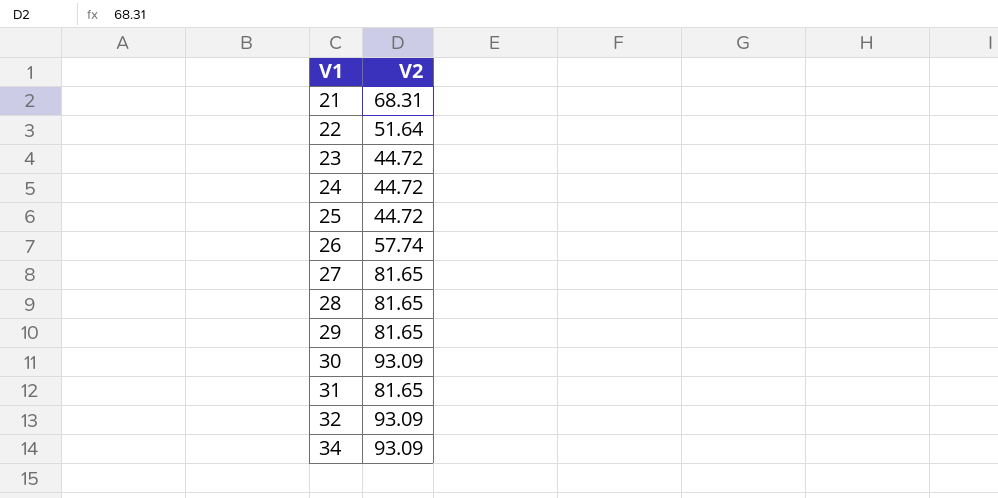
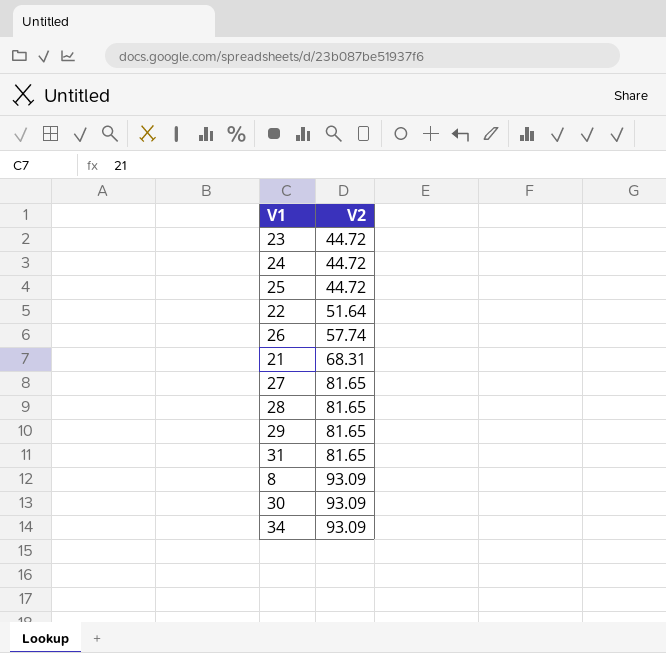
row order: V1 ascending -> V2 ascending
row 32: 93.09 -> none
row 8: none -> 93.09

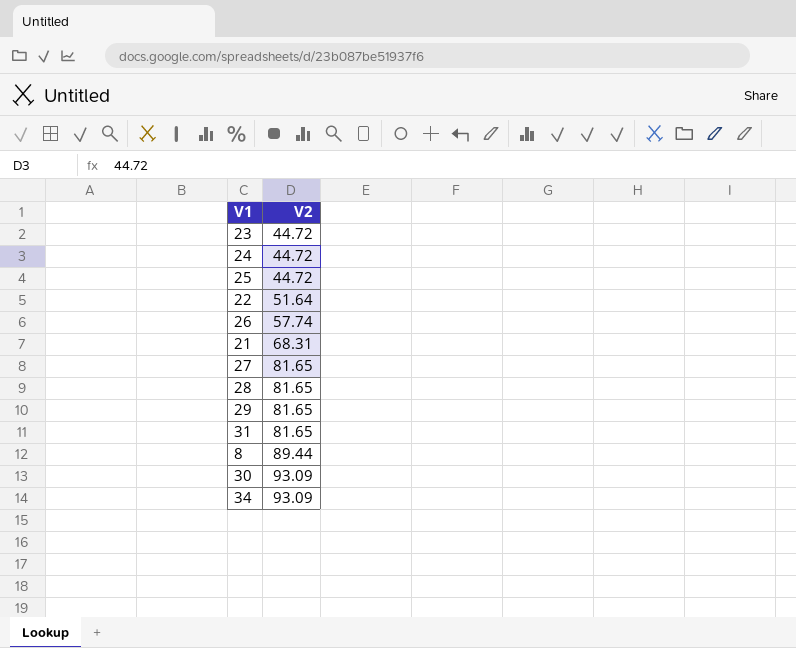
8 | V2: 93.09 -> 89.44

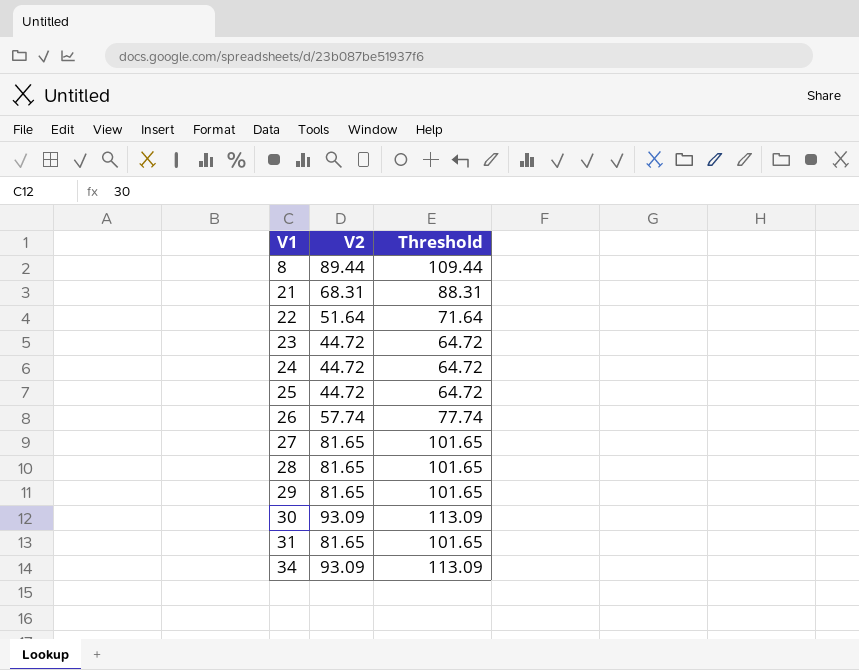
row order: V2 ascending -> V1 ascending
column Threshold | formula: none -> [V2] + 20

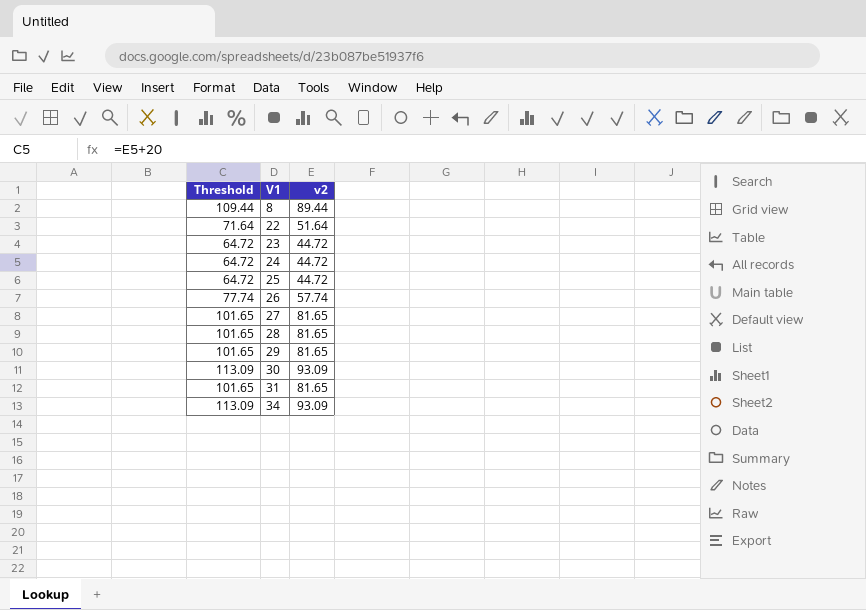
column Threshold | position: 3 -> 1
column name: V2 -> v2
row 21: 68.31 | 88.31 -> none

